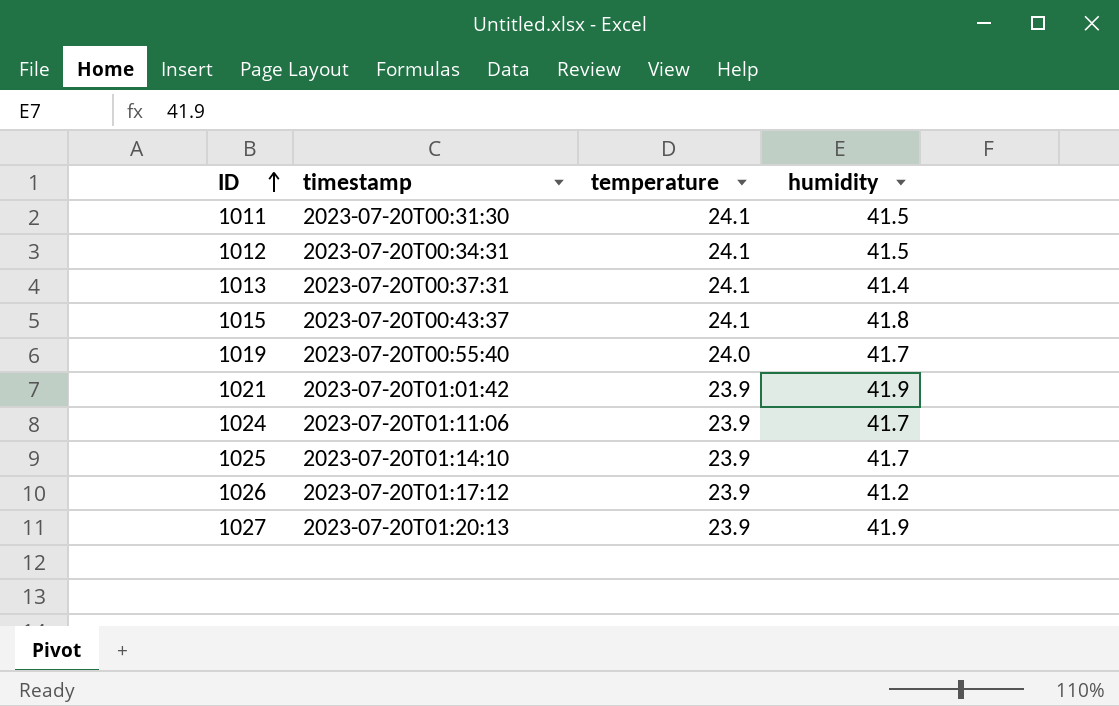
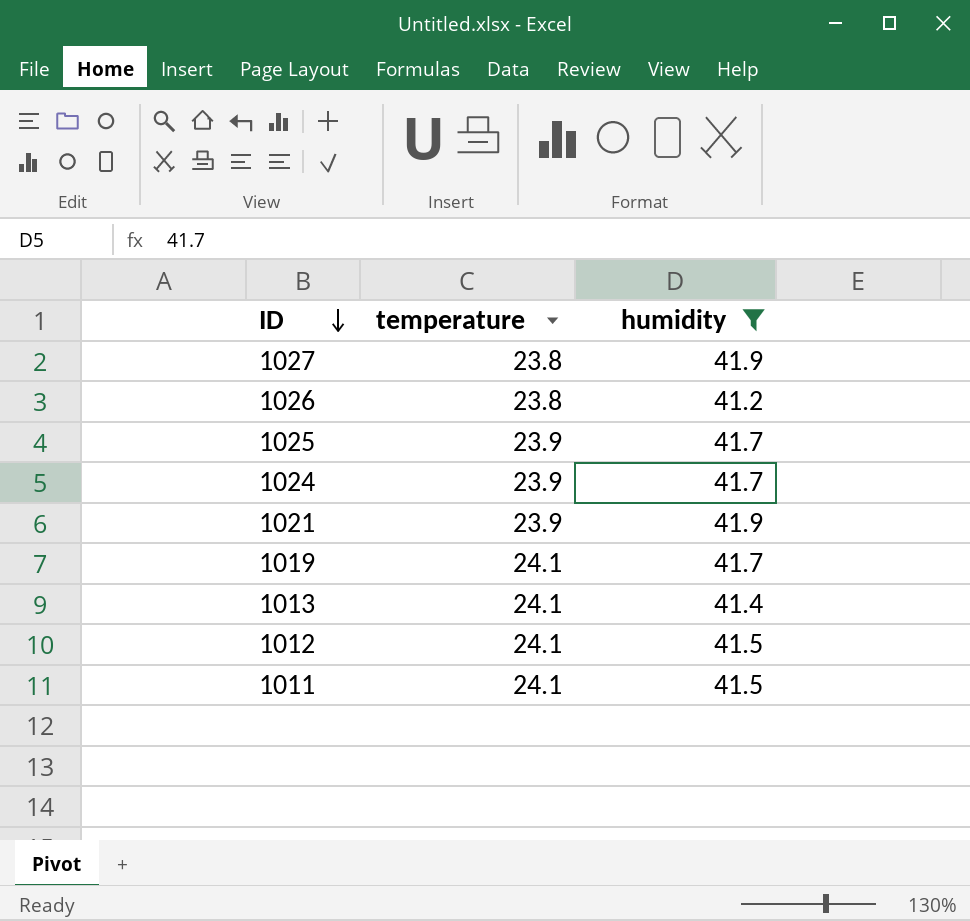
filter: none -> humidity != 41.8
row order: ID ascending -> ID descending
column timestamp | position: 2 -> none
1027 | temperature: 23.9 -> 23.8
1026 | temperature: 23.9 -> 23.8
1019 | temperature: 24.0 -> 24.1

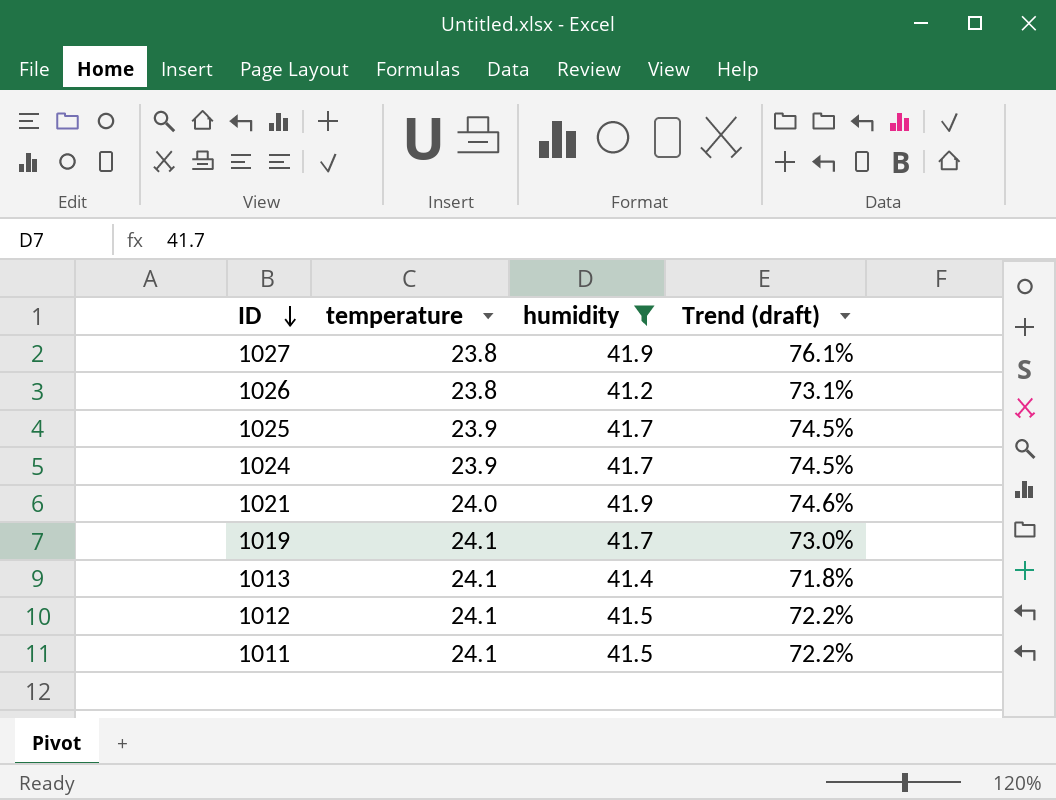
column Trend (draft) | formula: none -> ([humidity] - [temperature]) / [temperature]
1021 | temperature: 23.9 -> 24.0

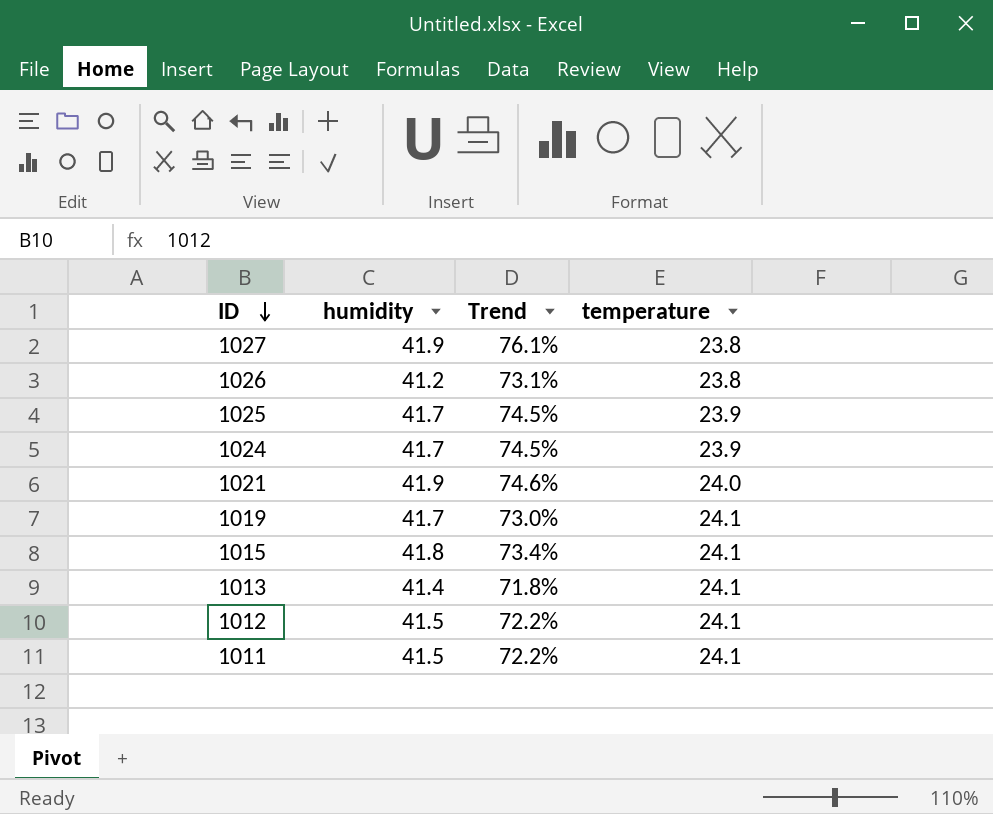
filter: humidity != 41.8 -> none
column name: Trend (draft) -> Trend
column temperature | position: 2 -> 4

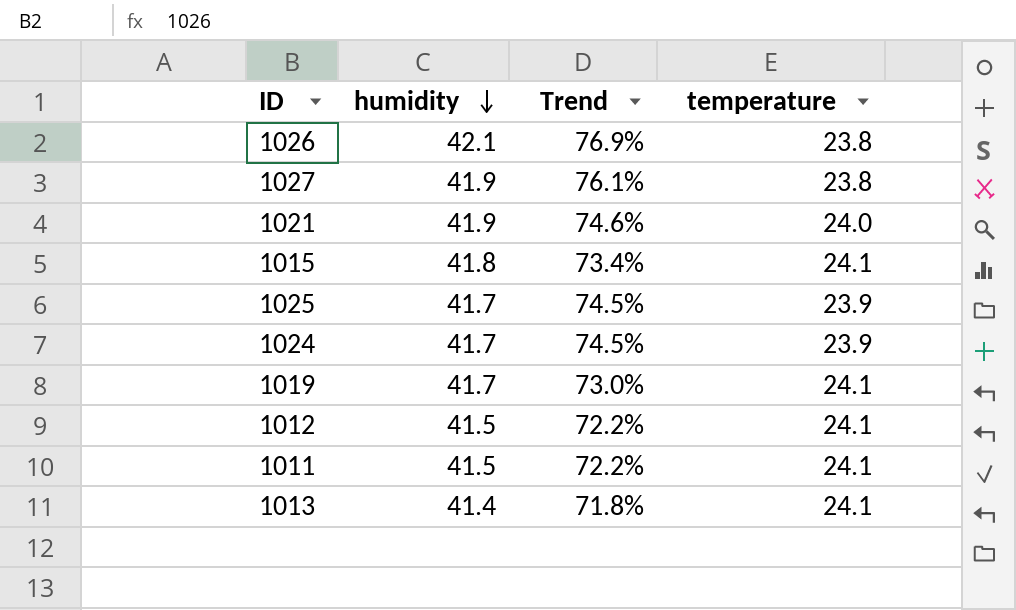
row order: ID descending -> humidity descending
1026 | humidity: 41.2 -> 42.1
1026 | Trend: 73.1% -> 76.9%

